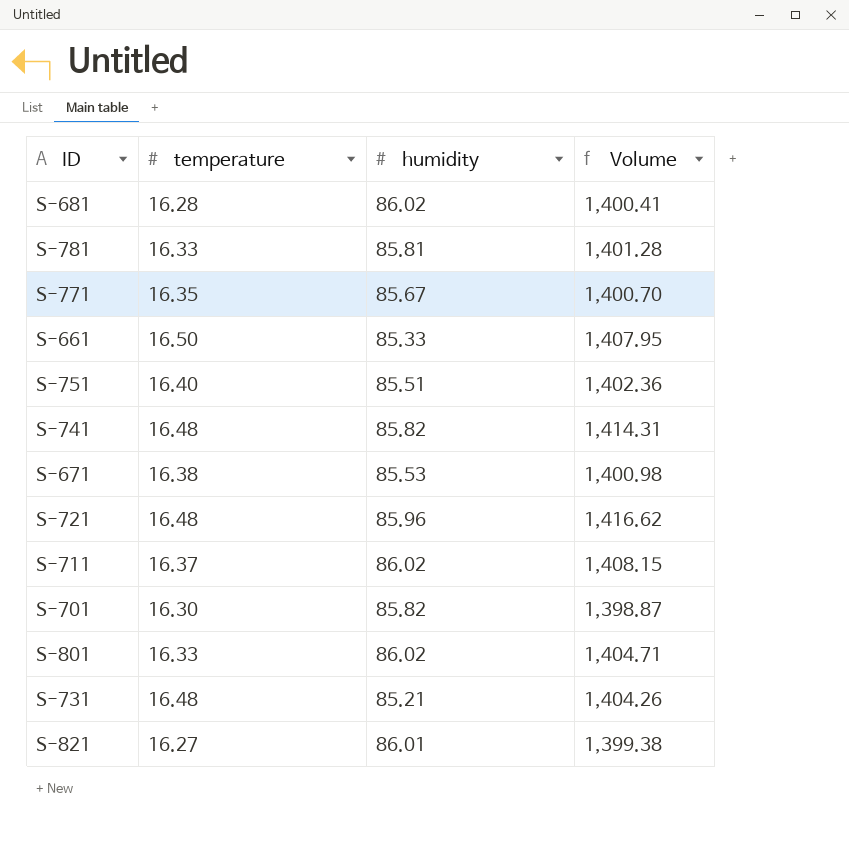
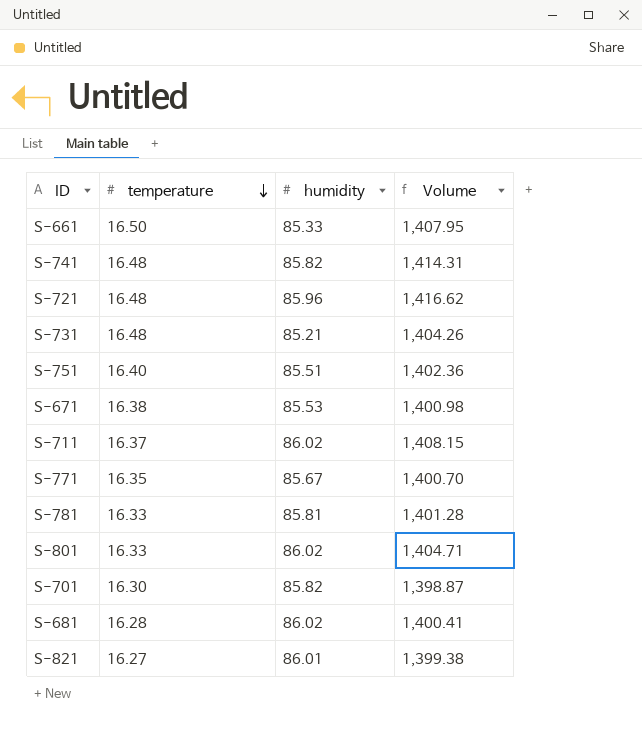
row order: none -> temperature descending

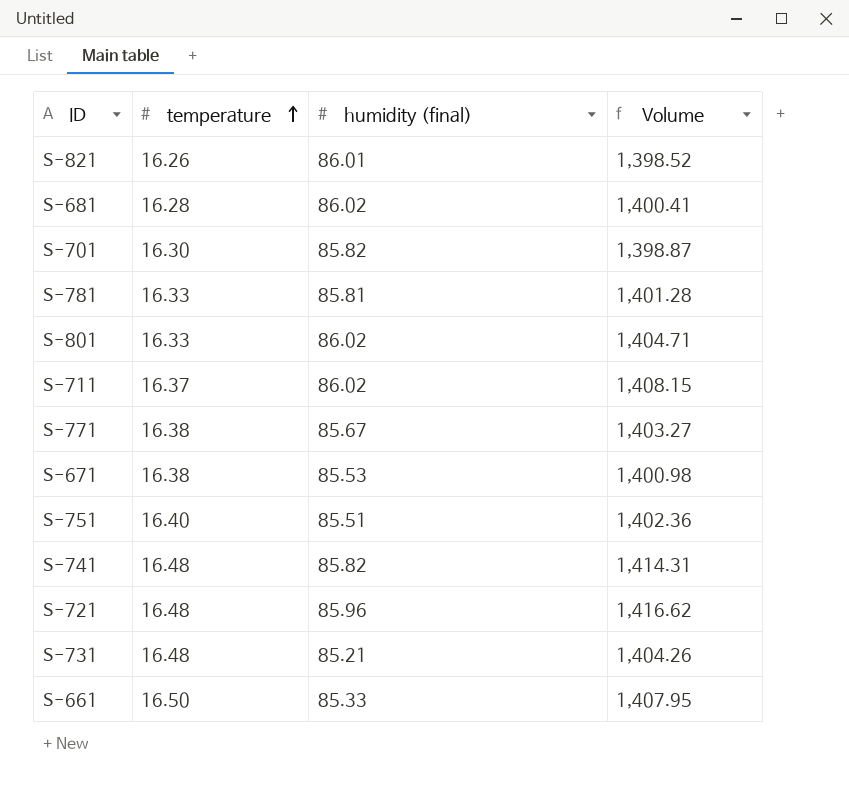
row order: temperature descending -> temperature ascending
column name: humidity -> humidity (final)
S-821 | temperature: 16.27 -> 16.26
S-821 | Volume: 1,399.38 -> 1,398.52
S-771 | temperature: 16.35 -> 16.38
S-771 | Volume: 1,400.70 -> 1,403.27

